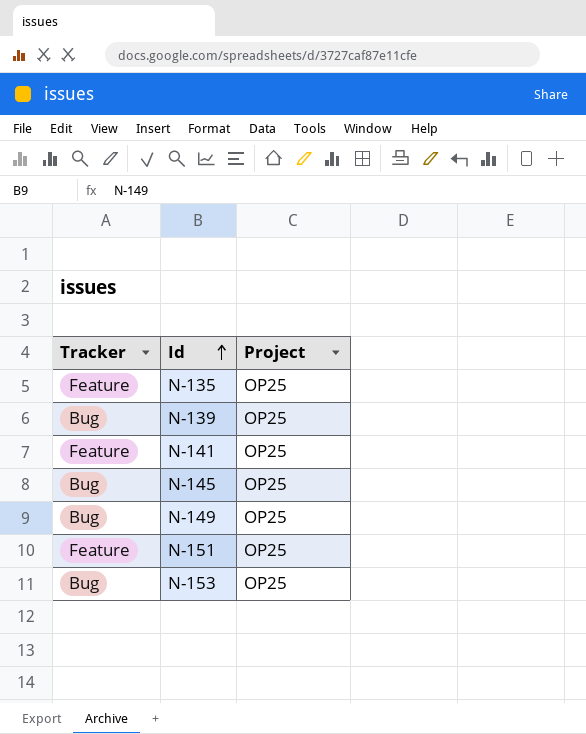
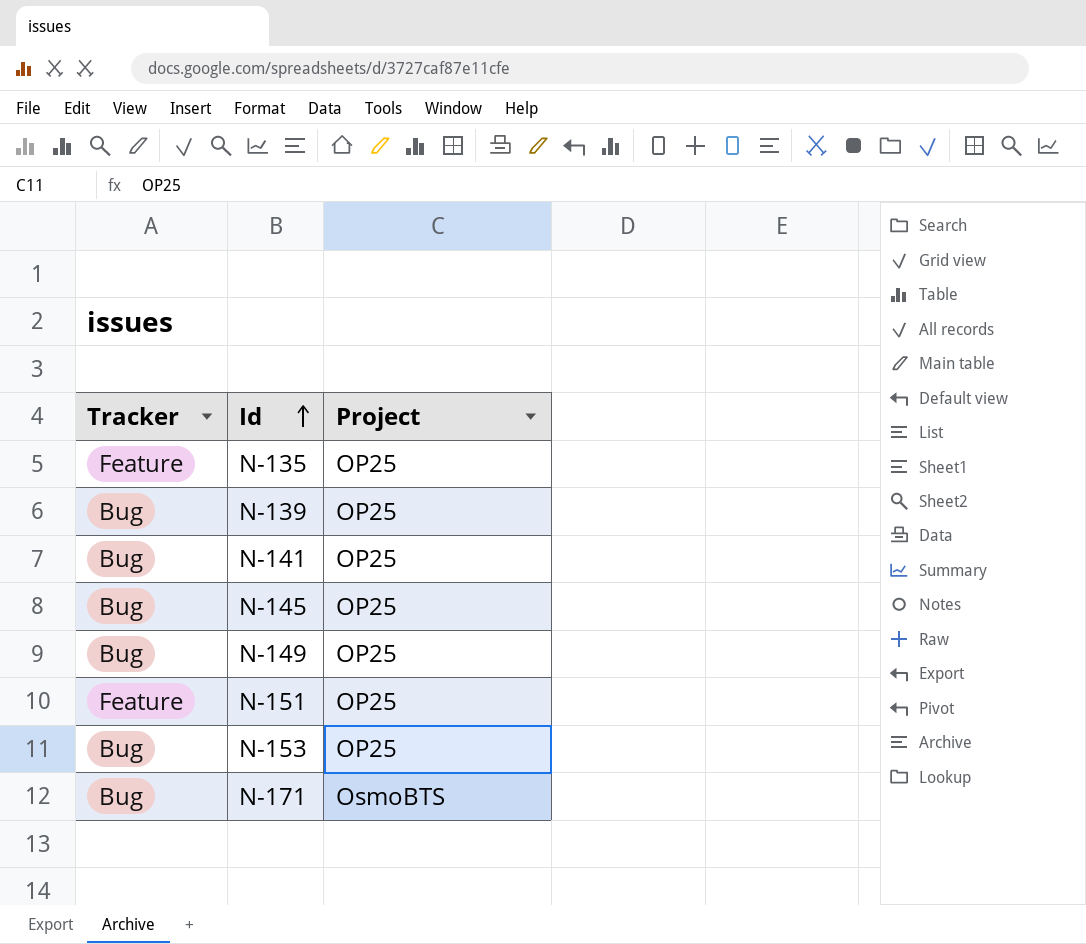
N-141 | Tracker: Feature -> Bug
row N-171: none -> Bug | OsmoBTS

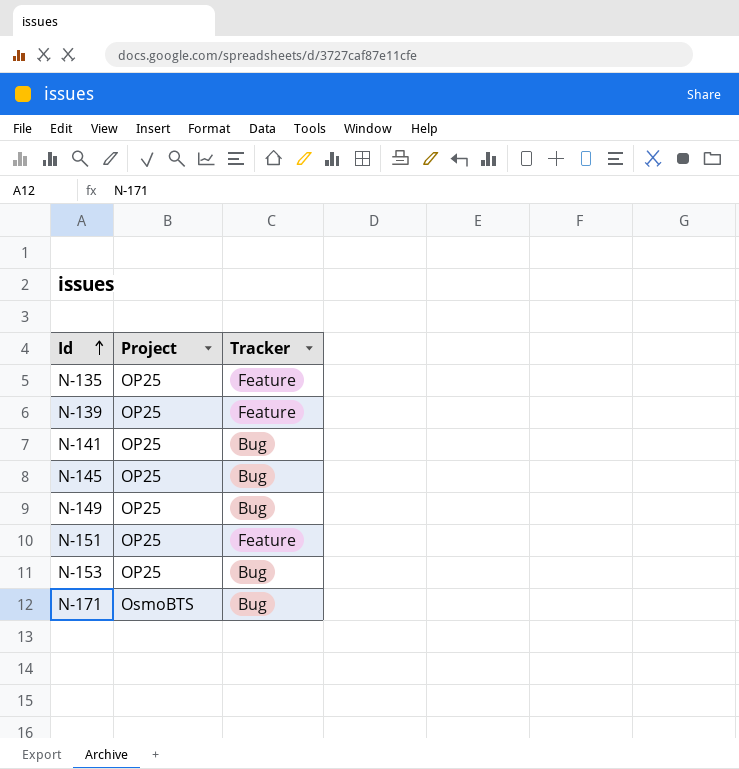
column Tracker | position: 1 -> 3
N-139 | Tracker: Bug -> Feature

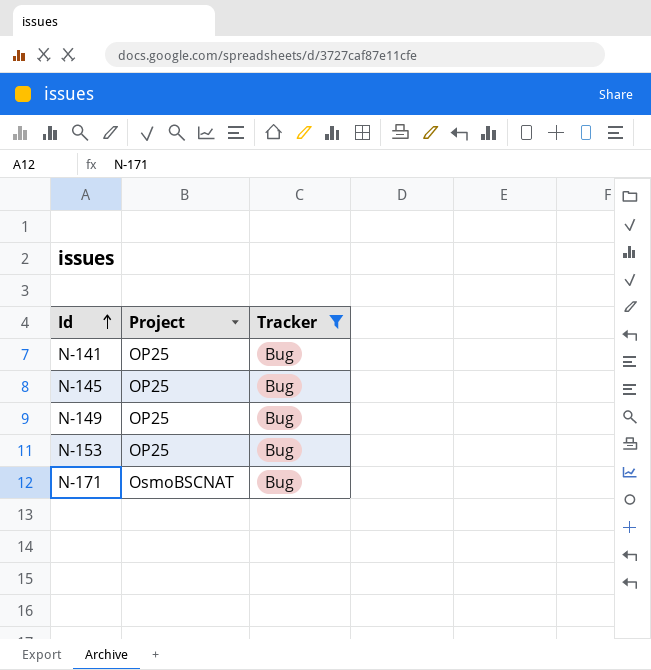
filter: none -> Tracker = Bug
N-171 | Project: OsmoBTS -> OsmoBSCNAT

